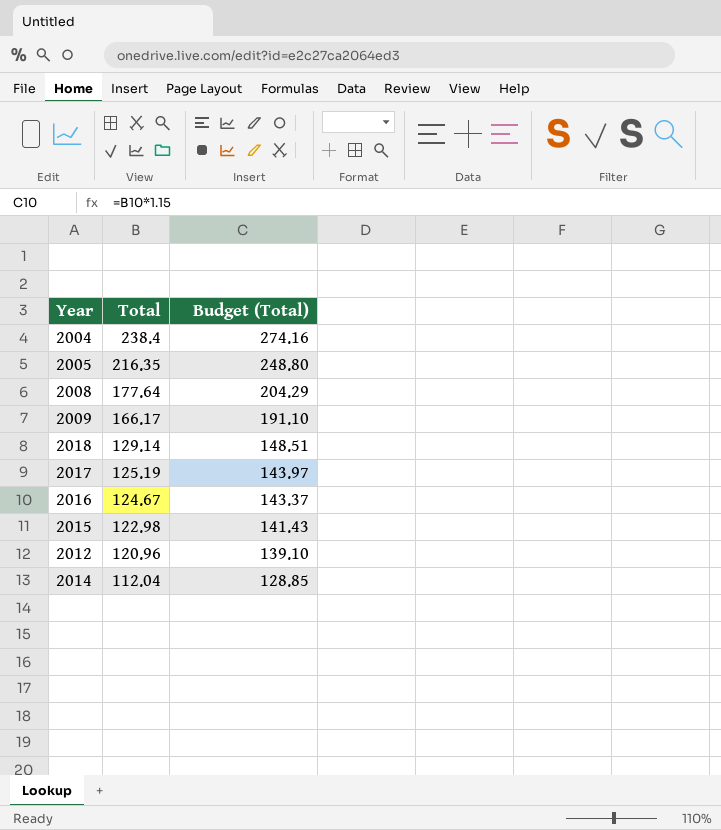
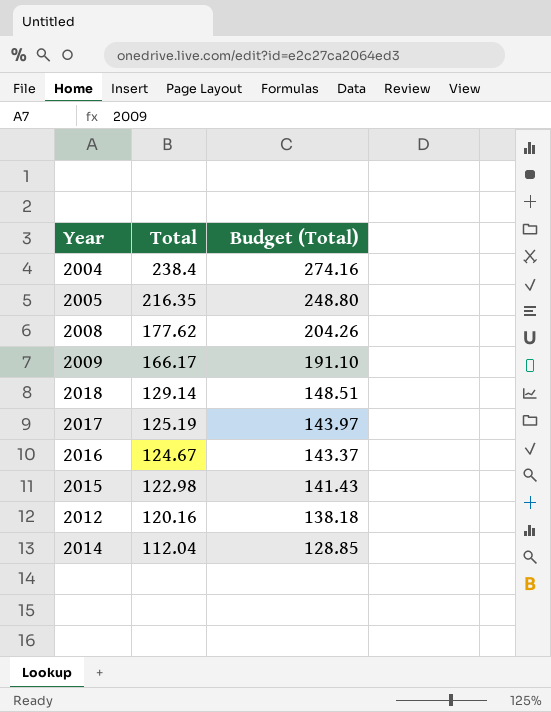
2008 | Total: 177.64 -> 177.62
2008 | Budget (Total): 204.29 -> 204.26
2012 | Total: 120.96 -> 120.16
2012 | Budget (Total): 139.10 -> 138.18

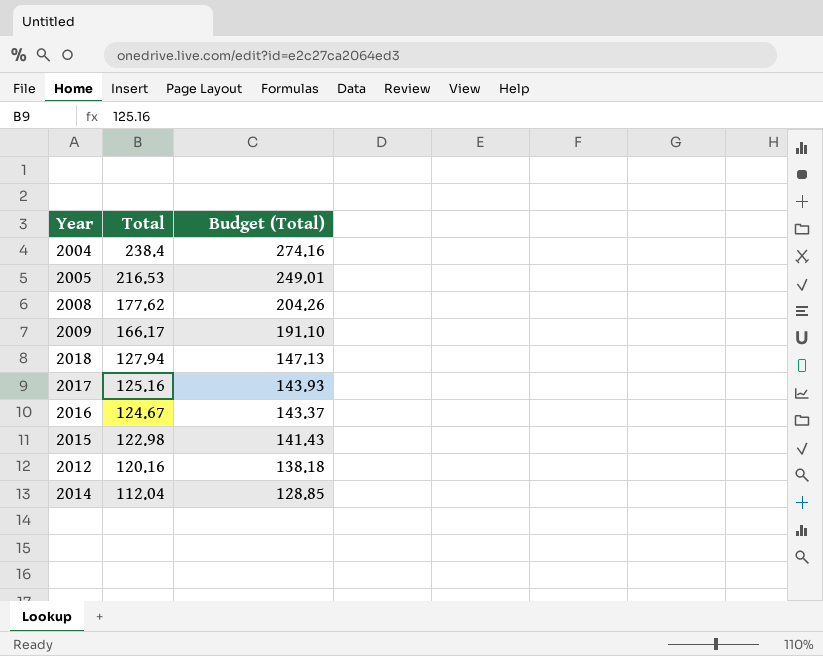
2005 | Total: 216.35 -> 216.53
2005 | Budget (Total): 248.80 -> 249.01
2018 | Total: 129.14 -> 127.94
2018 | Budget (Total): 148.51 -> 147.13
2017 | Total: 125.19 -> 125.16
2017 | Budget (Total): 143.97 -> 143.93

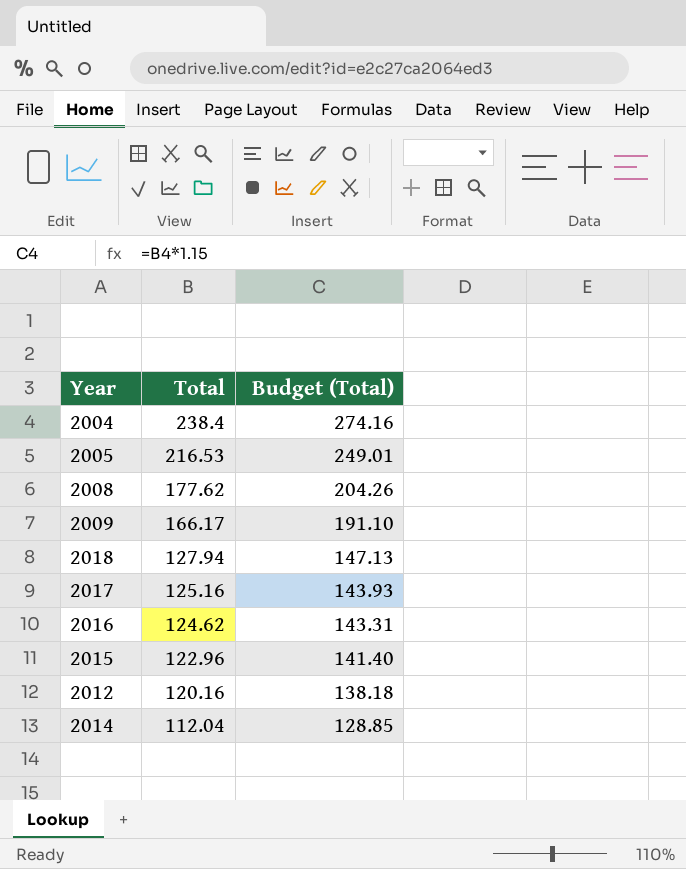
2016 | Total: 124.67 -> 124.62
2016 | Budget (Total): 143.37 -> 143.31
2015 | Total: 122.98 -> 122.96
2015 | Budget (Total): 141.43 -> 141.40

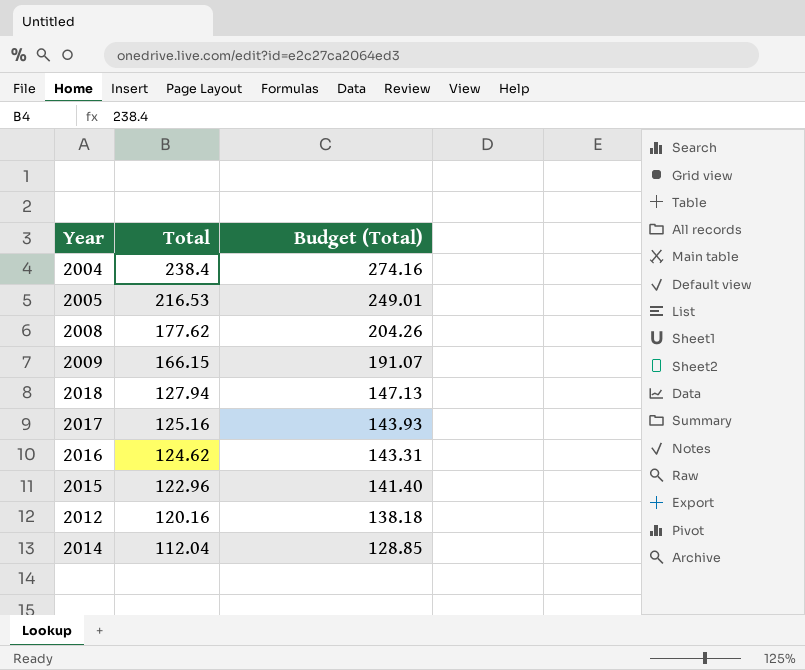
2009 | Total: 166.17 -> 166.15
2009 | Budget (Total): 191.10 -> 191.07

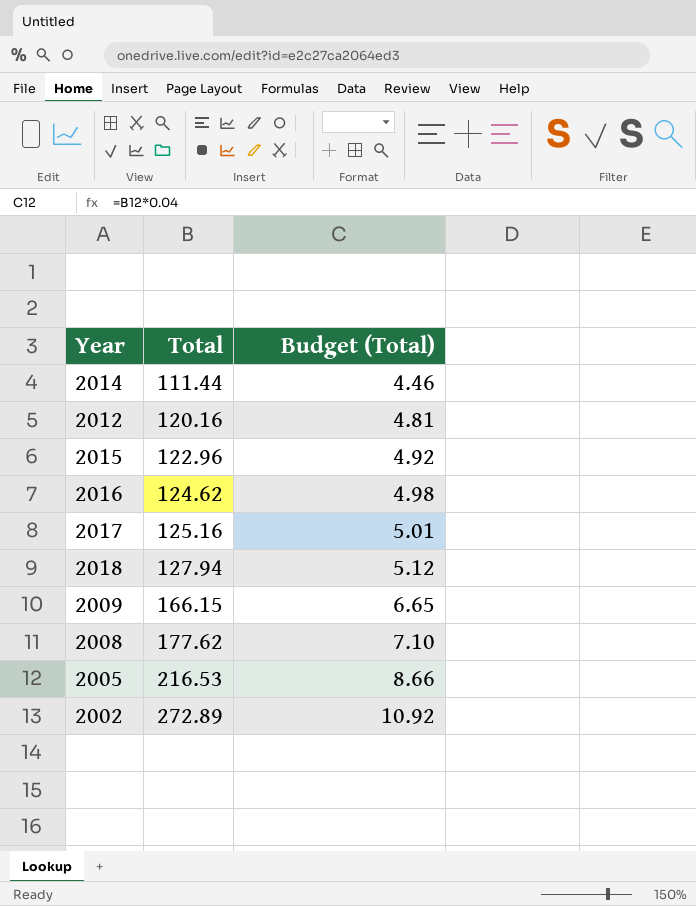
row order: Total descending -> Total ascending
column Budget (Total) | formula: [Total] * 1.15 -> [Total] * 0.04
row 2004: 238.4 | 274.16 -> none
2014 | Total: 112.04 -> 111.44
row 2002: none -> 272.89 | 10.92

